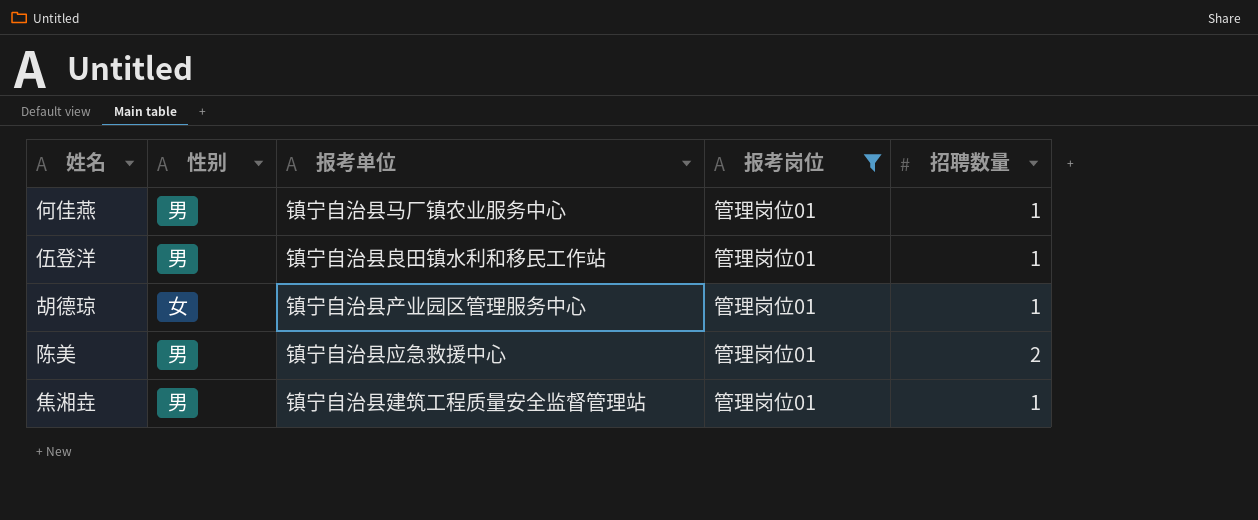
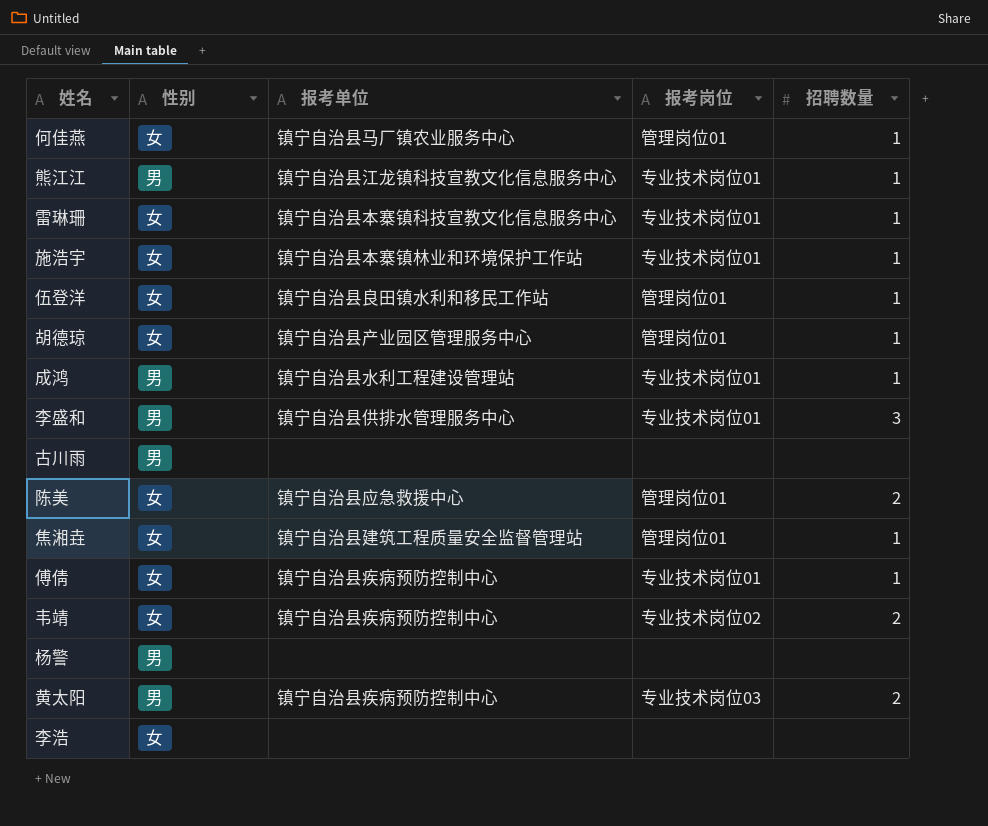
filter: 报考岗位 = 管理岗位01 -> none
何佳燕 | 性别: 男 -> 女
伍登洋 | 性别: 男 -> 女
陈美 | 性别: 男 -> 女
焦湘垚 | 性别: 男 -> 女

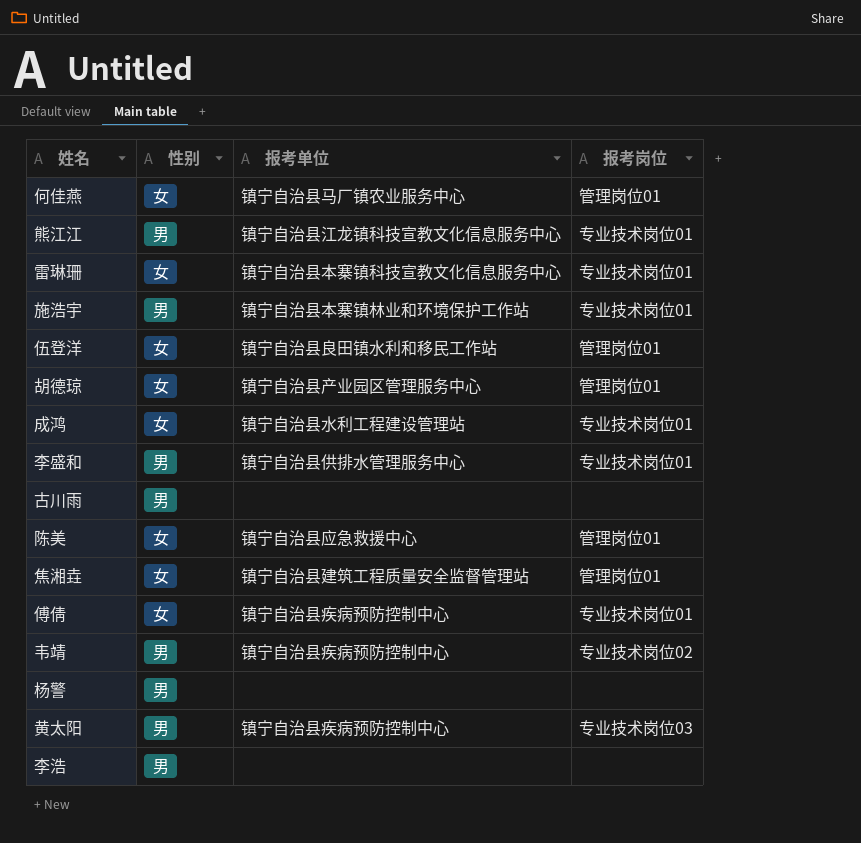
column 招聘数量 | position: 5 -> none
施浩宇 | 性别: 女 -> 男
成鸿 | 性别: 男 -> 女
韦靖 | 性别: 女 -> 男
李浩 | 性别: 女 -> 男

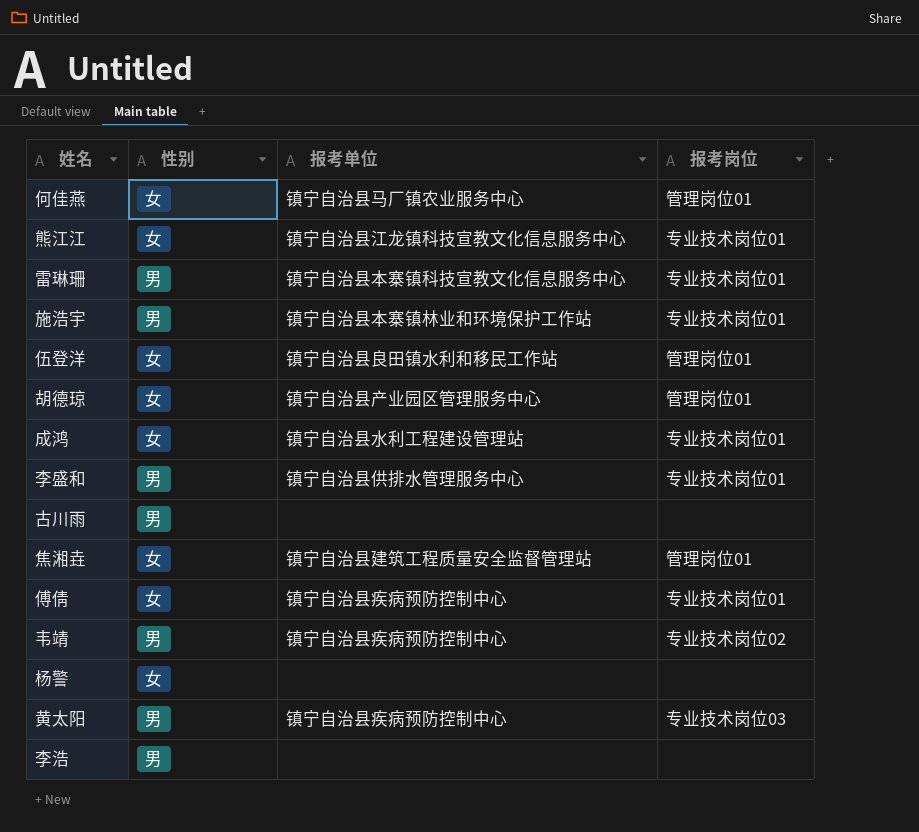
row 陈美: 女 | 镇宁自治县应急救援中心 | 管理岗位01 -> none
熊江江 | 性别: 男 -> 女
雷琳珊 | 性别: 女 -> 男
杨警 | 性别: 男 -> 女

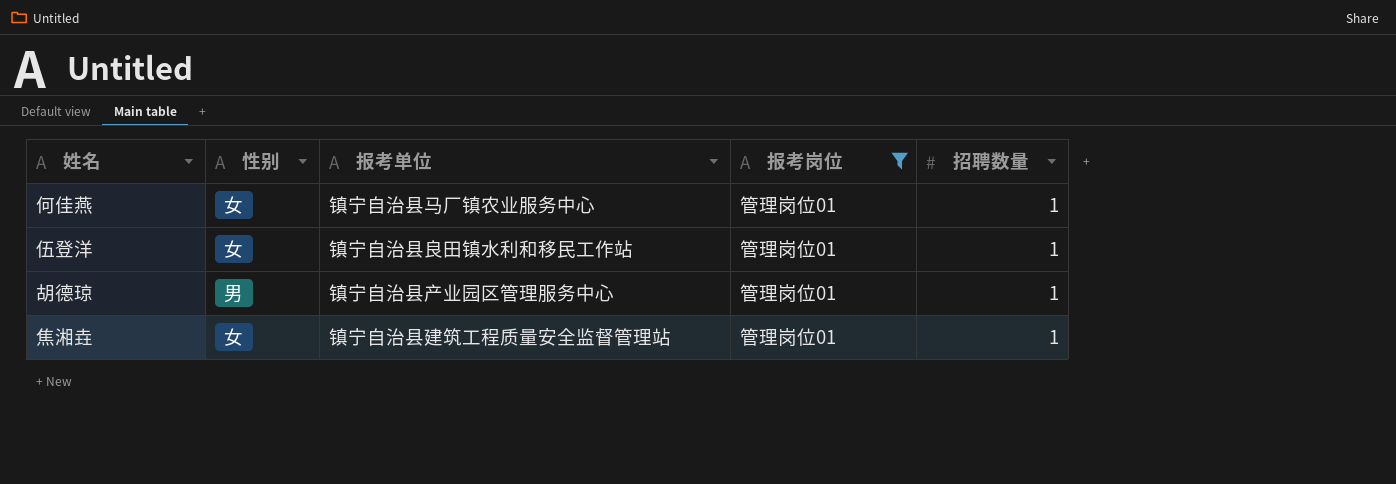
filter: none -> 报考岗位 = 管理岗位01
column 招聘数量 | position: none -> 5
胡德琼 | 性别: 女 -> 男

